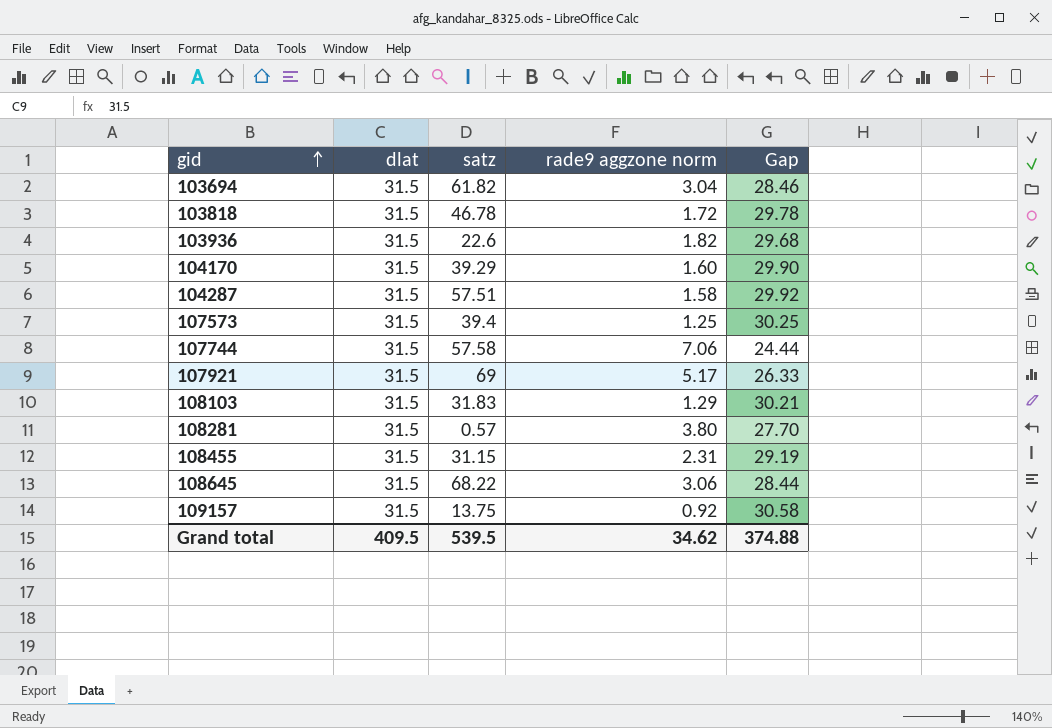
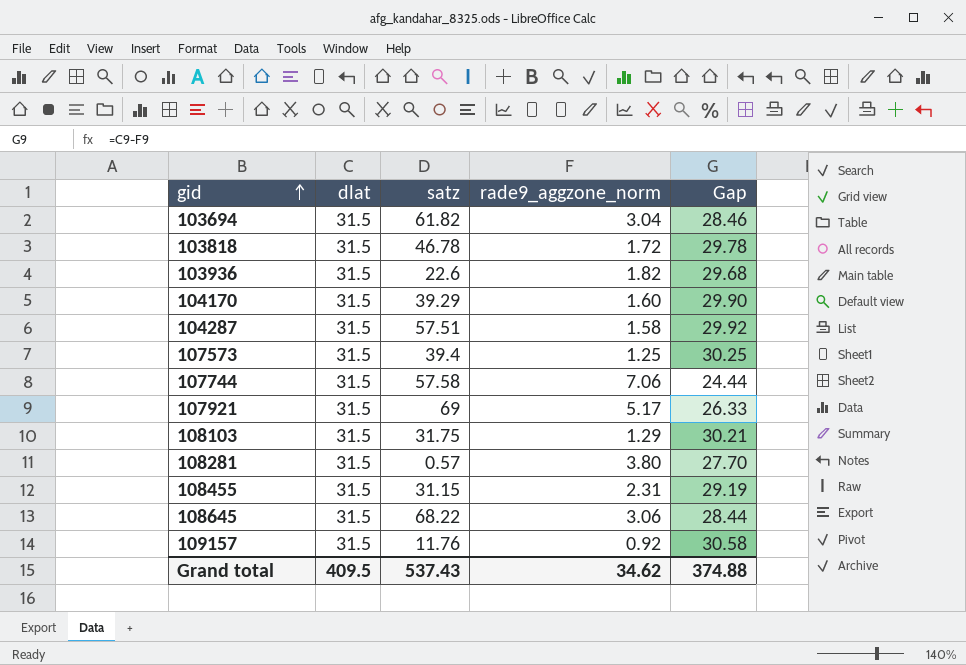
column name: rade9 aggzone norm -> rade9_aggzone_norm
108103 | satz: 31.83 -> 31.75
109157 | satz: 13.75 -> 11.76
Grand total | satz: 539.5 -> 537.43

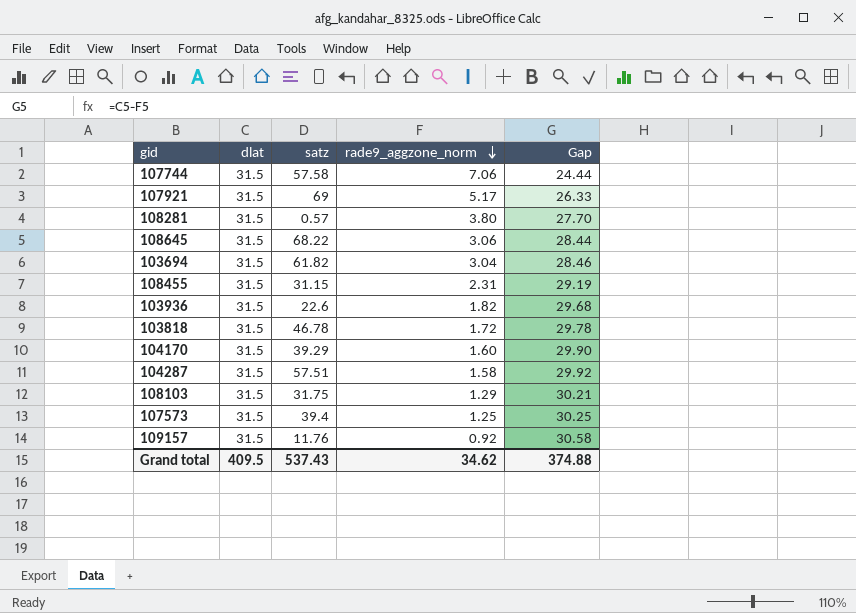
row order: gid ascending -> rade9_aggzone_norm descending

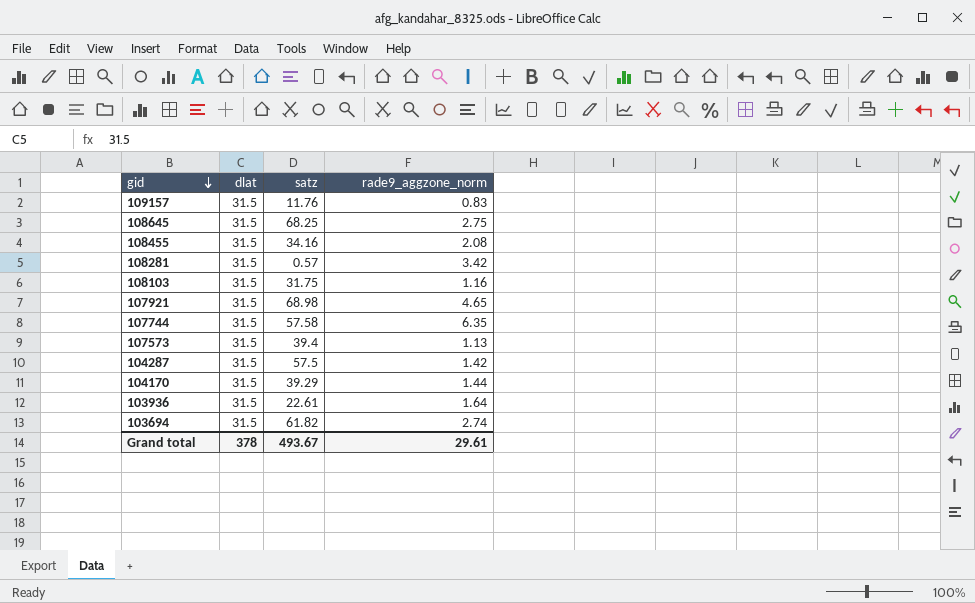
row order: rade9_aggzone_norm descending -> gid descending
column Gap | formula: [dlat] - [rade9_aggzone_norm] -> none
row 103818: 31.5 | 46.78 | 1.72 | 29.78 -> none
109157 | rade9_aggzone_norm: 0.92 -> 0.83
108645 | satz: 68.22 -> 68.25
108645 | rade9_aggzone_norm: 3.06 -> 2.75
108455 | satz: 31.15 -> 34.16
108455 | rade9_aggzone_norm: 2.31 -> 2.08
108281 | rade9_aggzone_norm: 3.80 -> 3.42
108103 | rade9_aggzone_norm: 1.29 -> 1.16
107921 | satz: 69 -> 68.98
107921 | rade9_aggzone_norm: 5.17 -> 4.65
107744 | rade9_aggzone_norm: 7.06 -> 6.35
107573 | rade9_aggzone_norm: 1.25 -> 1.13
104287 | satz: 57.51 -> 57.5
104287 | rade9_aggzone_norm: 1.58 -> 1.42
104170 | rade9_aggzone_norm: 1.60 -> 1.44
103936 | satz: 22.6 -> 22.61
103936 | rade9_aggzone_norm: 1.82 -> 1.64
103694 | rade9_aggzone_norm: 3.04 -> 2.74
Grand total | dlat: 409.5 -> 378
Grand total | satz: 537.43 -> 493.67
Grand total | rade9_aggzone_norm: 34.62 -> 29.61

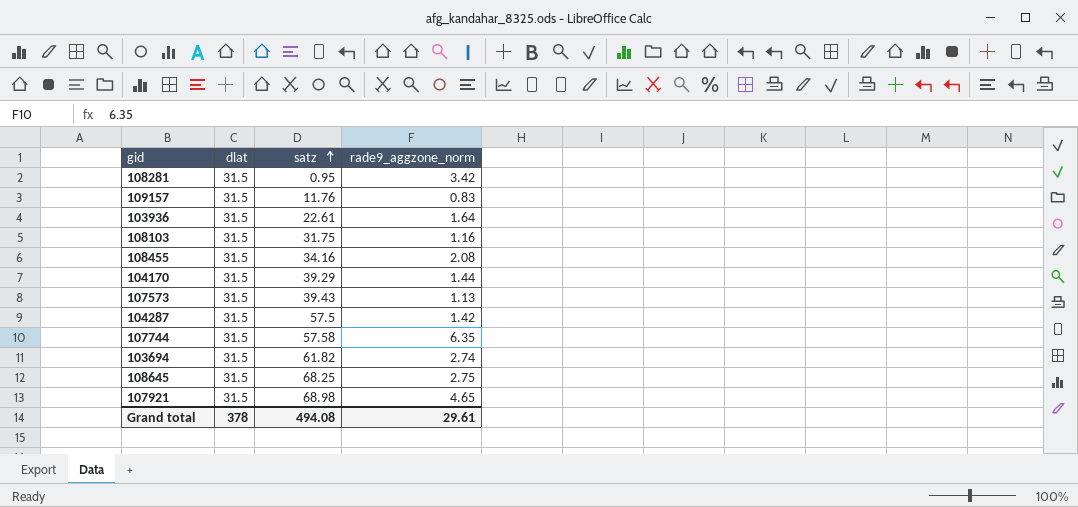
row order: gid descending -> satz ascending
108281 | satz: 0.57 -> 0.95
107573 | satz: 39.4 -> 39.43
Grand total | satz: 493.67 -> 494.08

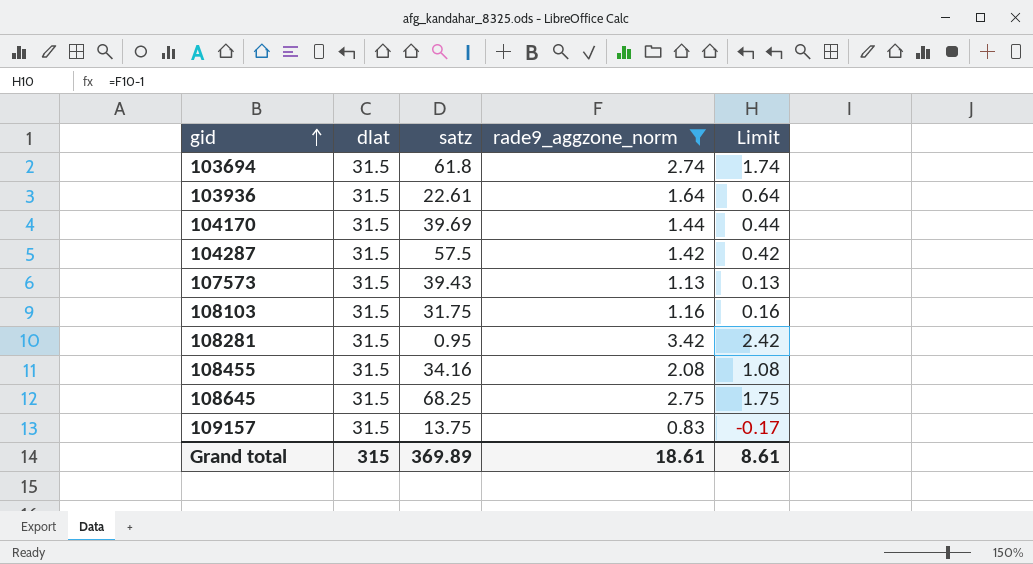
filter: none -> rade9_aggzone_norm <= 3.42
row order: satz ascending -> gid ascending
column Limit | formula: none -> [rade9_aggzone_norm] - 1
103694 | satz: 61.82 -> 61.8
104170 | satz: 39.29 -> 39.69
109157 | satz: 11.76 -> 13.75
Grand total | dlat: 378 -> 315
Grand total | satz: 494.08 -> 369.89
Grand total | rade9_aggzone_norm: 29.61 -> 18.61

